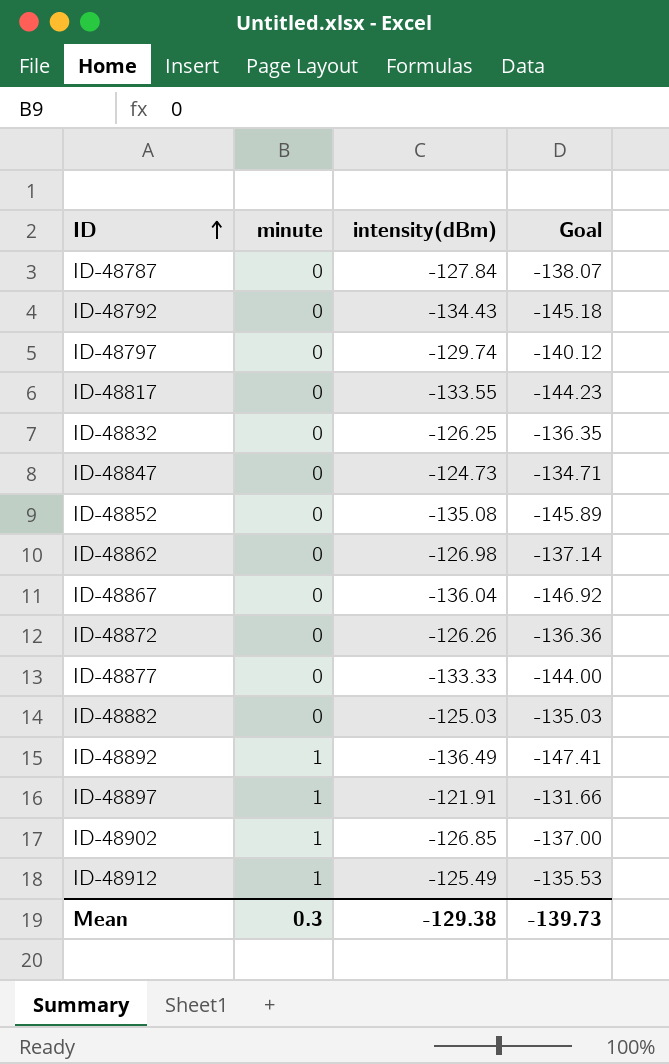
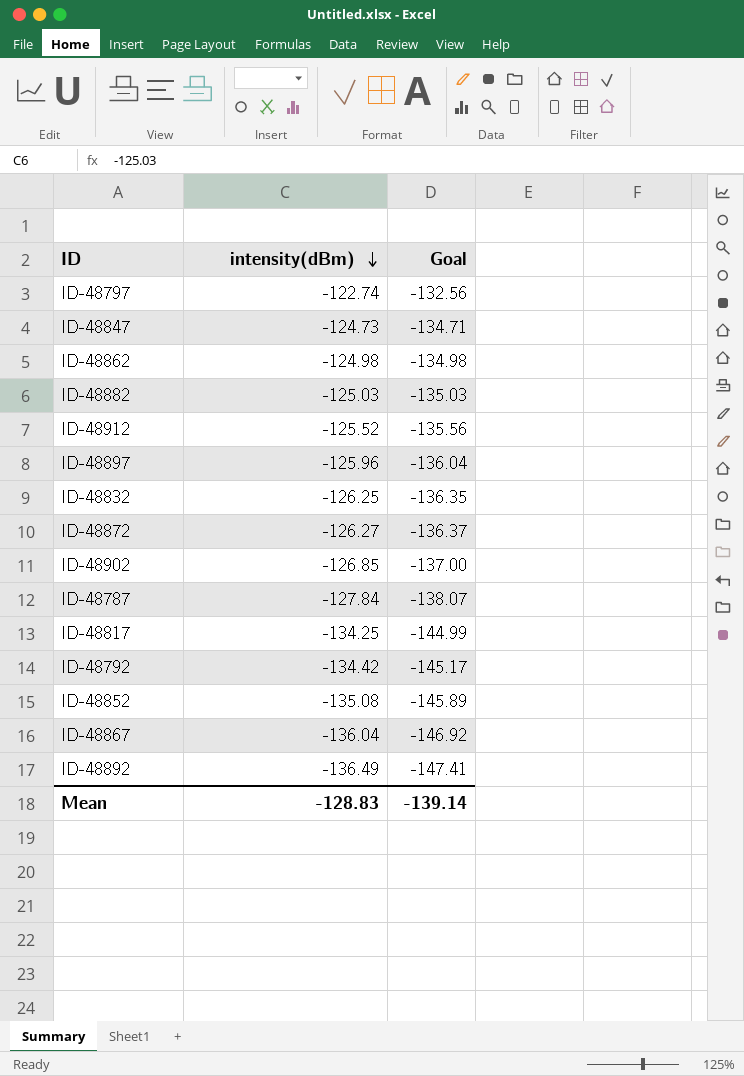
row order: ID ascending -> intensity(dBm) descending
column minute | position: 2 -> none
row ID-48877: 0 | -133.33 | -144.00 -> none
ID-48797 | intensity(dBm): -129.74 -> -122.74
ID-48797 | Goal: -140.12 -> -132.56
ID-48862 | intensity(dBm): -126.98 -> -124.98
ID-48862 | Goal: -137.14 -> -134.98
ID-48912 | intensity(dBm): -125.49 -> -125.52
ID-48912 | Goal: -135.53 -> -135.56
ID-48897 | intensity(dBm): -121.91 -> -125.96
ID-48897 | Goal: -131.66 -> -136.04
ID-48872 | intensity(dBm): -126.26 -> -126.27
ID-48872 | Goal: -136.36 -> -136.37
ID-48817 | intensity(dBm): -133.55 -> -134.25
ID-48817 | Goal: -144.23 -> -144.99
ID-48792 | intensity(dBm): -134.43 -> -134.42
ID-48792 | Goal: -145.18 -> -145.17
Mean | intensity(dBm): -129.38 -> -128.83
Mean | Goal: -139.73 -> -139.14

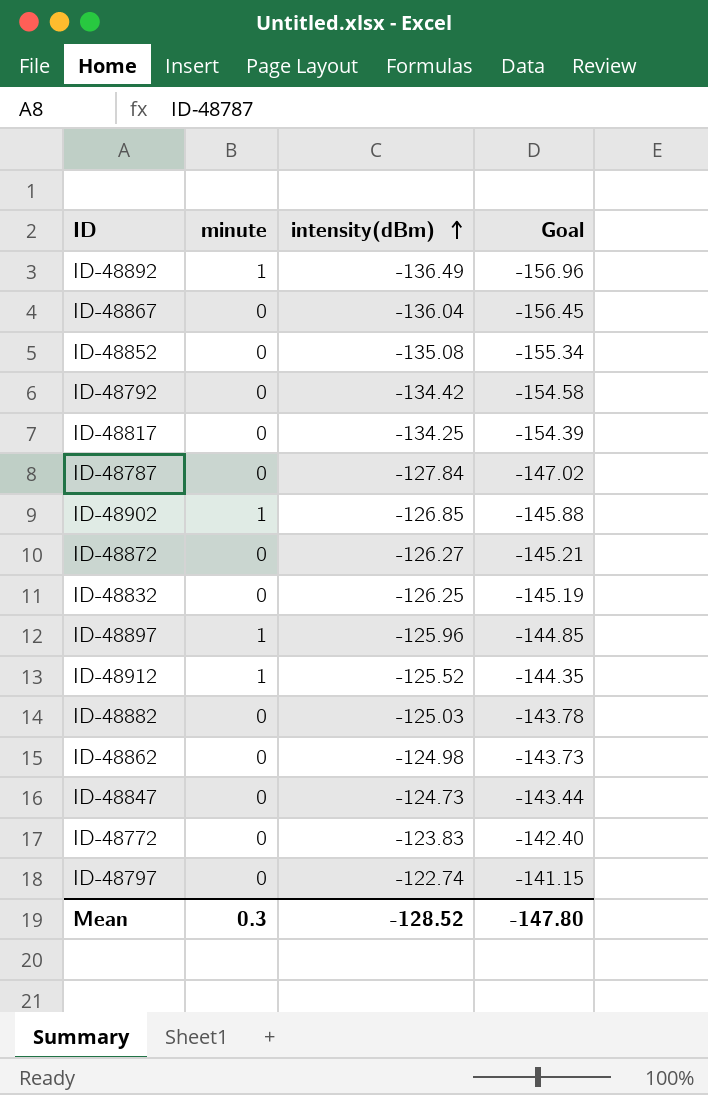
row order: intensity(dBm) descending -> intensity(dBm) ascending
column minute | position: none -> 2
column Goal | formula: [intensity(dBm)] * 1.08 -> [intensity(dBm)] * 1.15
row ID-48772: none -> 0 | -123.83 | -142.40
Mean | intensity(dBm): -128.83 -> -128.52
Mean | Goal: -139.14 -> -147.80

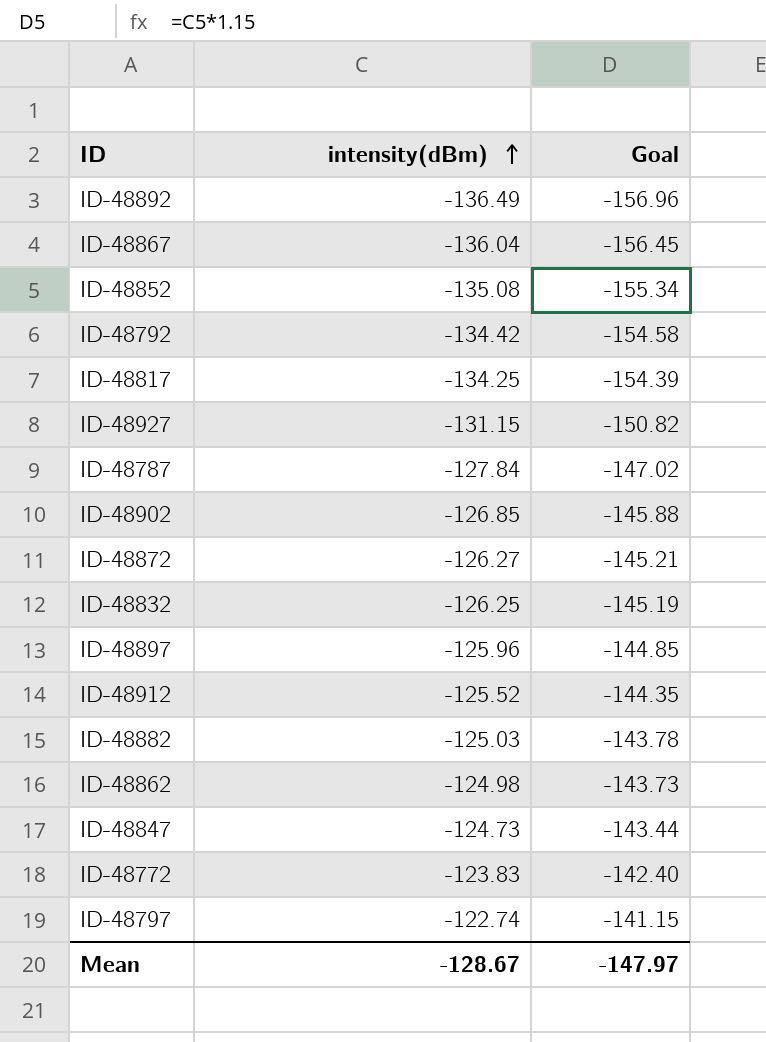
column minute | position: 2 -> none
row ID-48927: none -> -131.15 | -150.82
Mean | intensity(dBm): -128.52 -> -128.67
Mean | Goal: -147.80 -> -147.97

